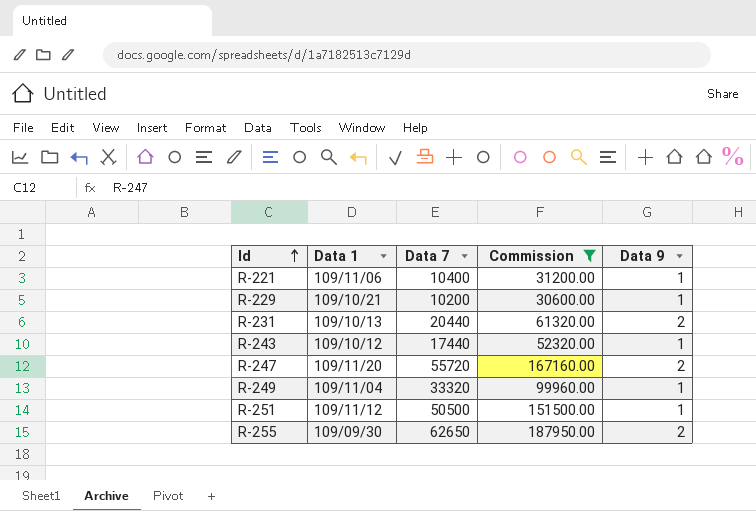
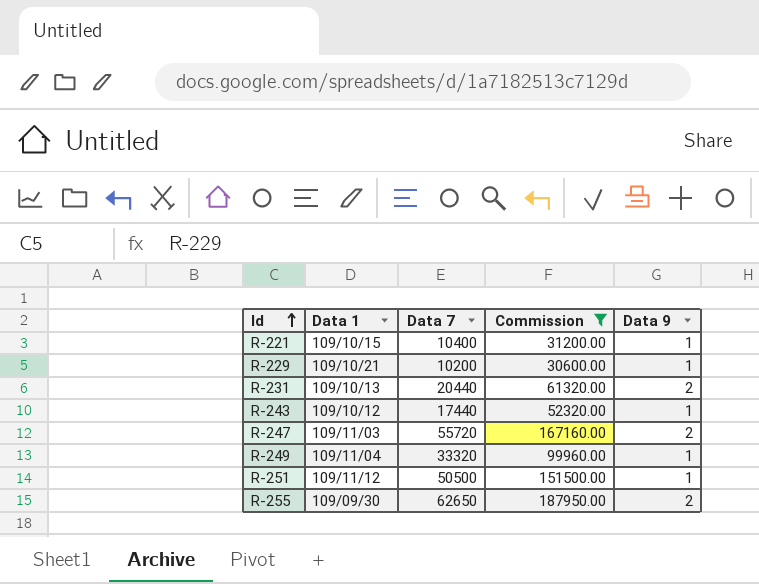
R-221 | Data 1: 109/11/06 -> 109/10/15
R-247 | Data 1: 109/11/20 -> 109/11/03

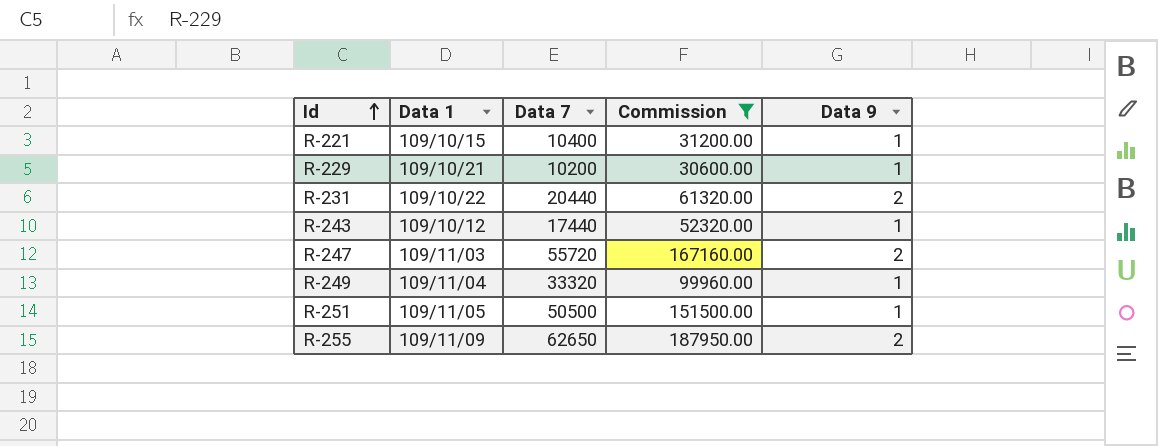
R-231 | Data 1: 109/10/13 -> 109/10/22
R-251 | Data 1: 109/11/12 -> 109/11/05
R-255 | Data 1: 109/09/30 -> 109/11/09

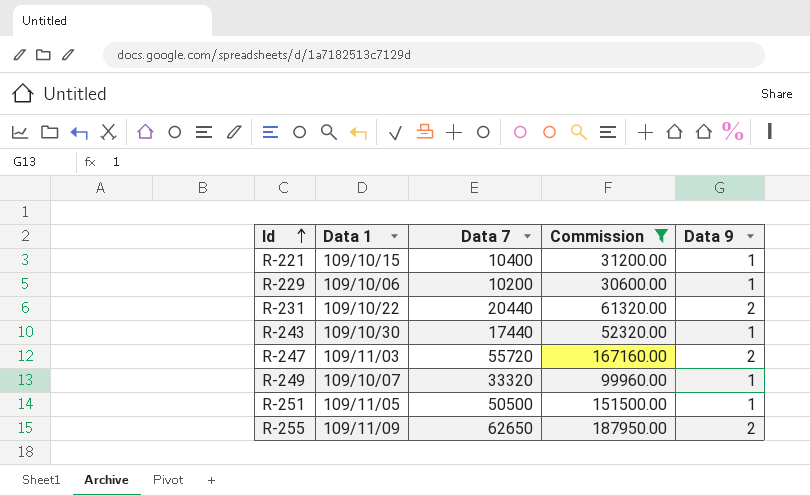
R-229 | Data 1: 109/10/21 -> 109/10/06
R-243 | Data 1: 109/10/12 -> 109/10/30
R-249 | Data 1: 109/11/04 -> 109/10/07

